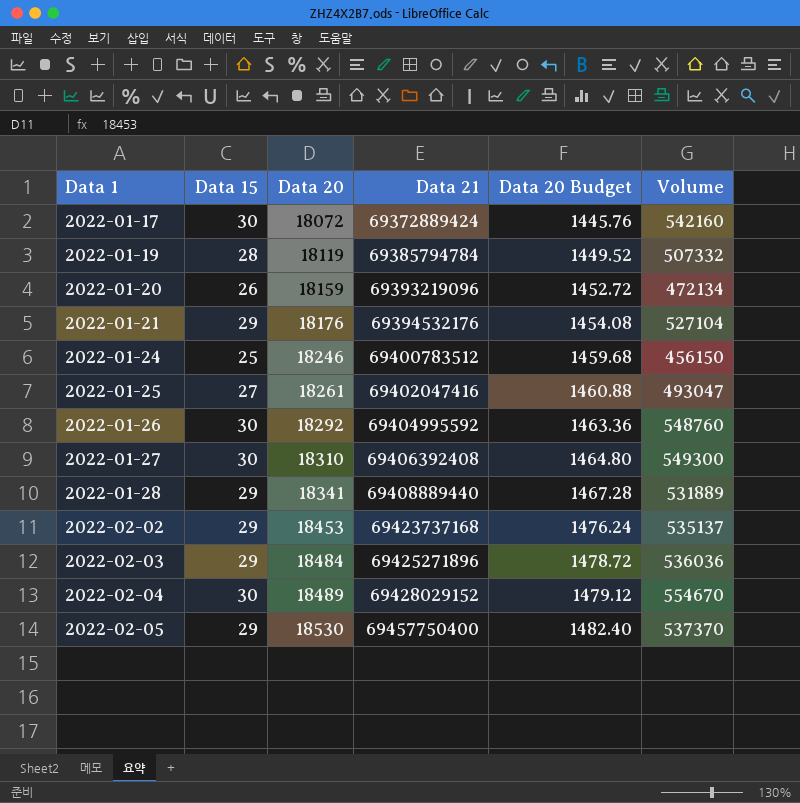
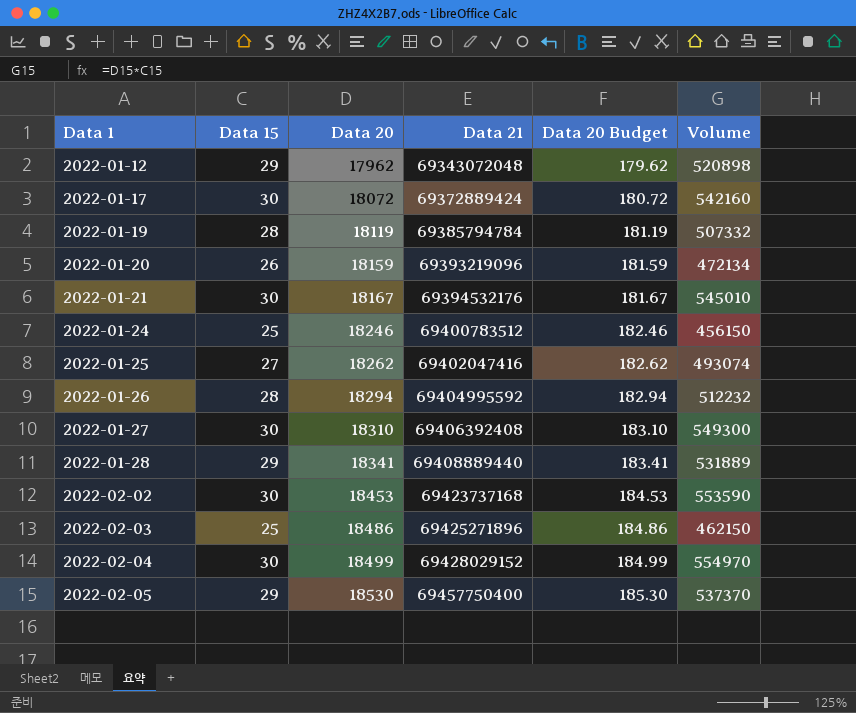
column Data 20 Budget | formula: [Data 20] * 0.08 -> [Data 20] * 0.01
row 2022-01-12: none -> 29 | 17962 | 69343072048 | 179.62 | 520898
2022-01-21 | Data 15: 29 -> 30
2022-01-21 | Data 20: 18176 -> 18167
2022-01-21 | Volume: 527104 -> 545010
2022-01-25 | Data 20: 18261 -> 18262
2022-01-25 | Volume: 493047 -> 493074
2022-01-26 | Data 15: 30 -> 28
2022-01-26 | Data 20: 18292 -> 18294
2022-01-26 | Volume: 548760 -> 512232
2022-02-02 | Data 15: 29 -> 30
2022-02-02 | Volume: 535137 -> 553590
2022-02-03 | Data 15: 29 -> 25
2022-02-03 | Data 20: 18484 -> 18486
2022-02-03 | Volume: 536036 -> 462150
2022-02-04 | Data 20: 18489 -> 18499
2022-02-04 | Volume: 554670 -> 554970

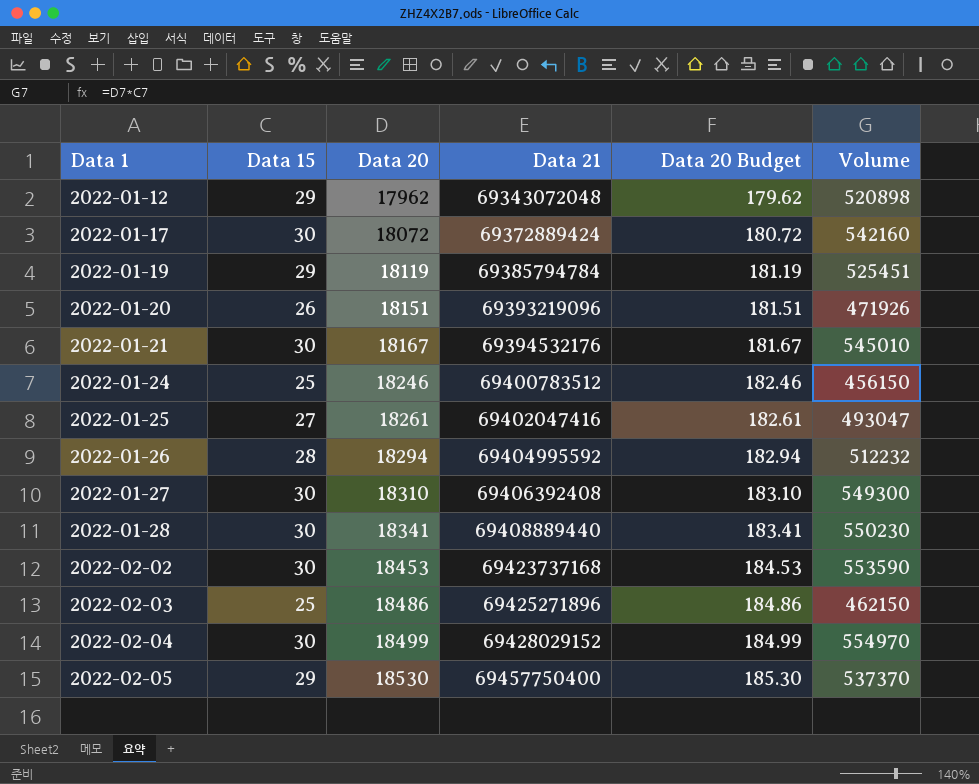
2022-01-19 | Data 15: 28 -> 29
2022-01-19 | Volume: 507332 -> 525451
2022-01-20 | Data 20: 18159 -> 18151
2022-01-20 | Data 20 Budget: 181.59 -> 181.51
2022-01-20 | Volume: 472134 -> 471926
2022-01-25 | Data 20: 18262 -> 18261
2022-01-25 | Data 20 Budget: 182.62 -> 182.61
2022-01-25 | Volume: 493074 -> 493047
2022-01-28 | Data 15: 29 -> 30
2022-01-28 | Volume: 531889 -> 550230

